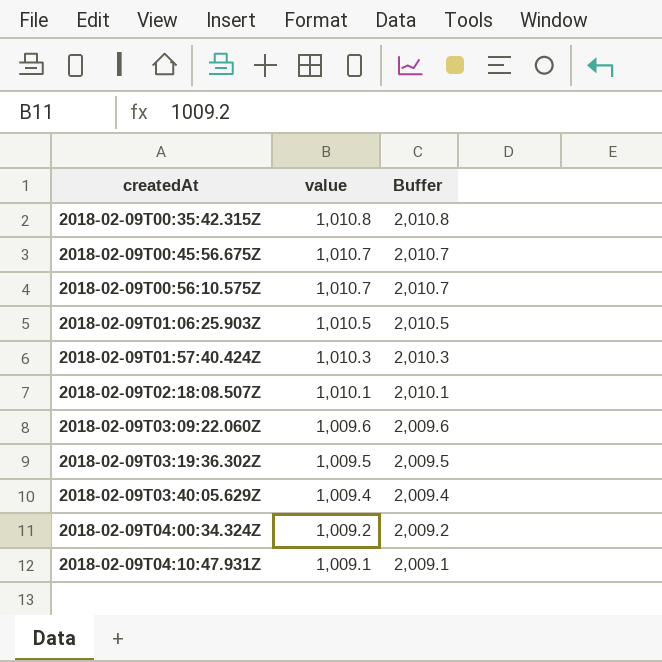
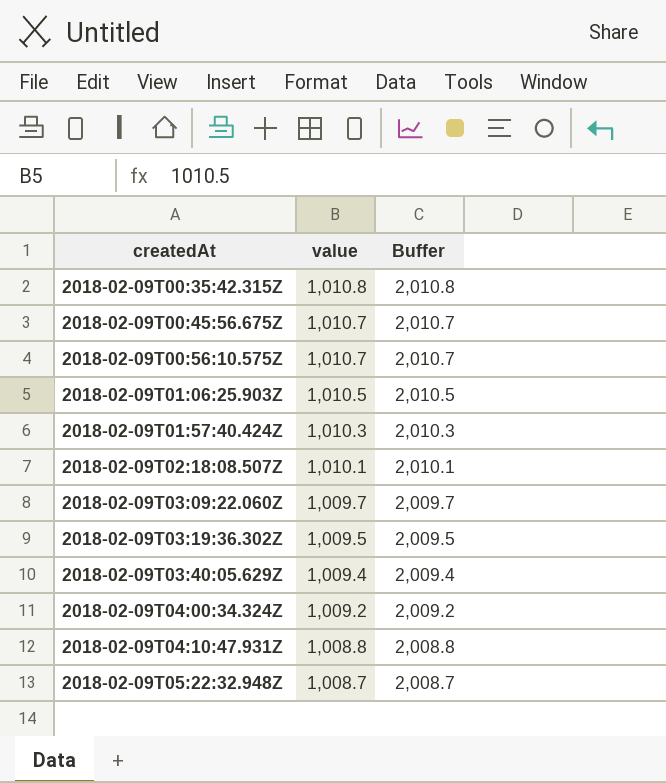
2018-02-09T03:09:22.060Z | value: 1,009.6 -> 1,009.7
2018-02-09T03:09:22.060Z | Buffer: 2,009.6 -> 2,009.7
2018-02-09T04:10:47.931Z | value: 1,009.1 -> 1,008.8
2018-02-09T04:10:47.931Z | Buffer: 2,009.1 -> 2,008.8
row 2018-02-09T05:22:32.948Z: none -> 1,008.7 | 2,008.7

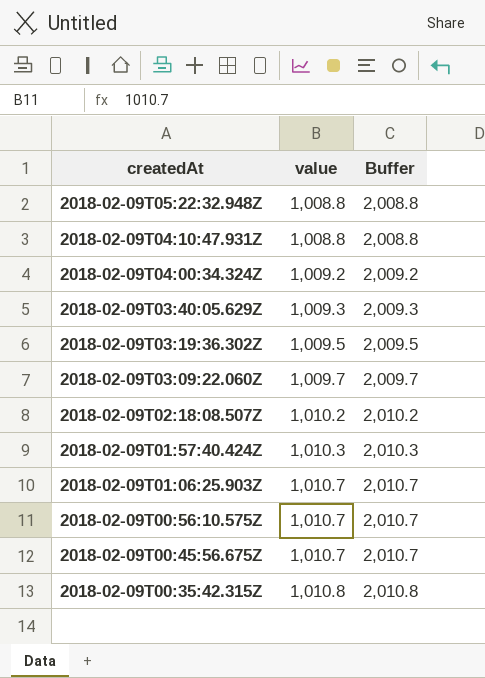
row order: createdAt ascending -> createdAt descending
2018-02-09T05:22:32.948Z | value: 1,008.7 -> 1,008.8
2018-02-09T05:22:32.948Z | Buffer: 2,008.7 -> 2,008.8
2018-02-09T03:40:05.629Z | value: 1,009.4 -> 1,009.3
2018-02-09T03:40:05.629Z | Buffer: 2,009.4 -> 2,009.3
2018-02-09T02:18:08.507Z | value: 1,010.1 -> 1,010.2
2018-02-09T02:18:08.507Z | Buffer: 2,010.1 -> 2,010.2
2018-02-09T01:06:25.903Z | value: 1,010.5 -> 1,010.7
2018-02-09T01:06:25.903Z | Buffer: 2,010.5 -> 2,010.7

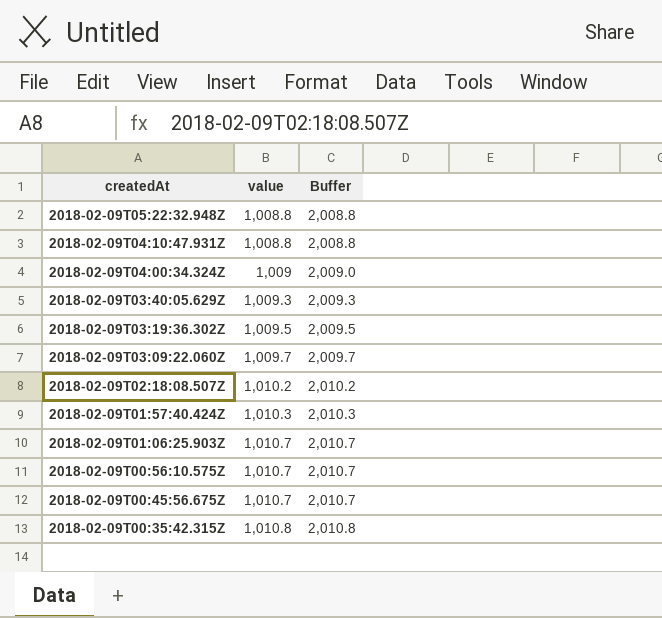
2018-02-09T04:00:34.324Z | value: 1,009.2 -> 1,009
2018-02-09T04:00:34.324Z | Buffer: 2,009.2 -> 2,009.0

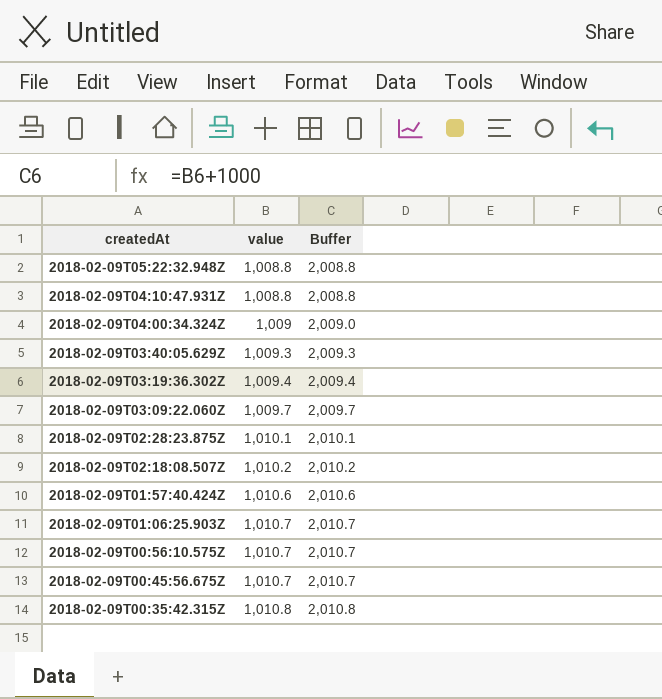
2018-02-09T03:19:36.302Z | value: 1,009.5 -> 1,009.4
2018-02-09T03:19:36.302Z | Buffer: 2,009.5 -> 2,009.4
row 2018-02-09T02:28:23.875Z: none -> 1,010.1 | 2,010.1
2018-02-09T01:57:40.424Z | value: 1,010.3 -> 1,010.6
2018-02-09T01:57:40.424Z | Buffer: 2,010.3 -> 2,010.6

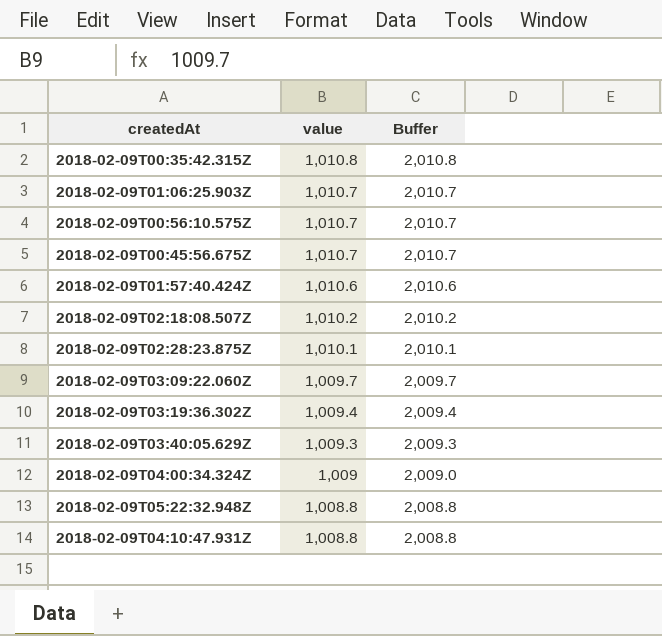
row order: createdAt descending -> value descending

